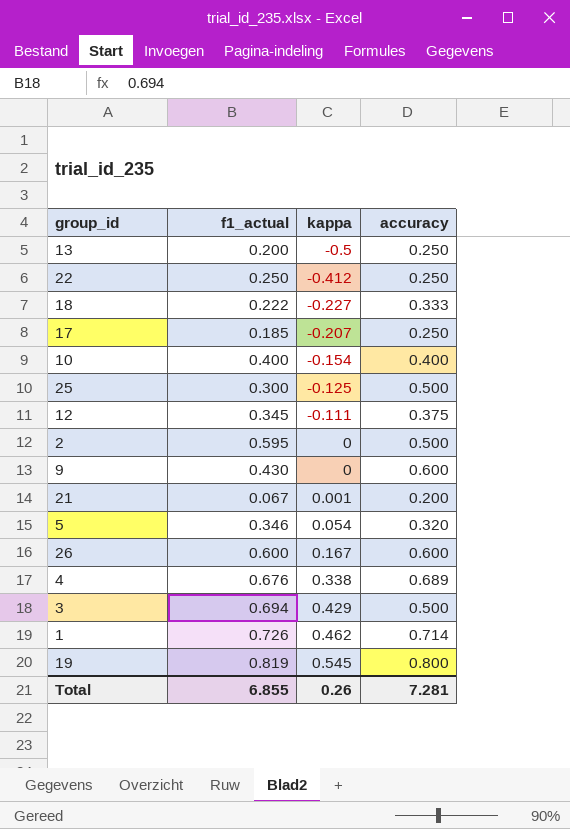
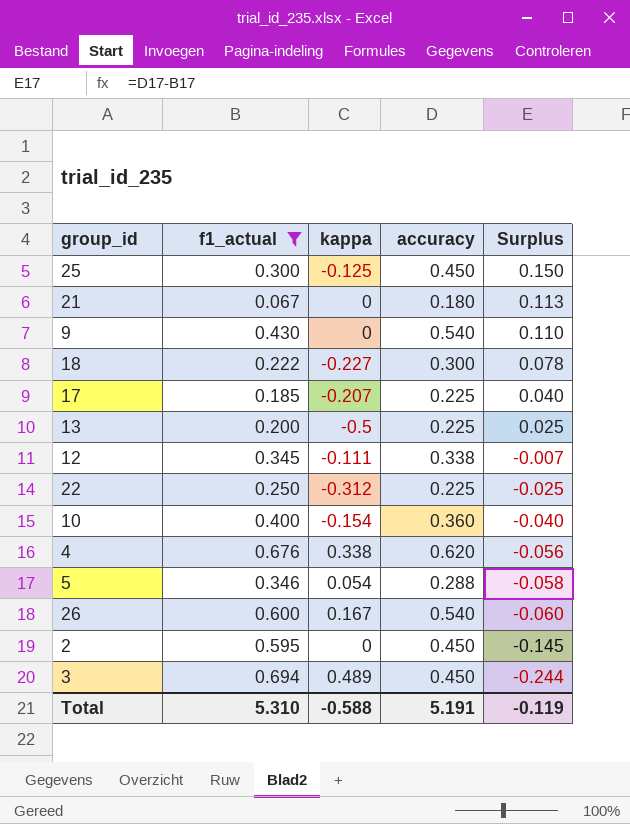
filter: none -> f1_actual <= 0.694
row order: kappa ascending -> Surplus descending
column Surplus | formula: none -> [accuracy] - [f1_actual]
25 | accuracy: 0.500 -> 0.450
21 | kappa: 0.001 -> 0
21 | accuracy: 0.200 -> 0.180
9 | accuracy: 0.600 -> 0.540
18 | accuracy: 0.333 -> 0.300
17 | accuracy: 0.250 -> 0.225
13 | accuracy: 0.250 -> 0.225
12 | accuracy: 0.375 -> 0.338
22 | kappa: -0.412 -> -0.312
22 | accuracy: 0.250 -> 0.225
10 | accuracy: 0.400 -> 0.360
4 | accuracy: 0.689 -> 0.620
5 | accuracy: 0.320 -> 0.288
26 | accuracy: 0.600 -> 0.540
2 | accuracy: 0.500 -> 0.450
3 | kappa: 0.429 -> 0.489
3 | accuracy: 0.500 -> 0.450
Total | f1_actual: 6.855 -> 5.310
Total | kappa: 0.26 -> -0.588
Total | accuracy: 7.281 -> 5.191

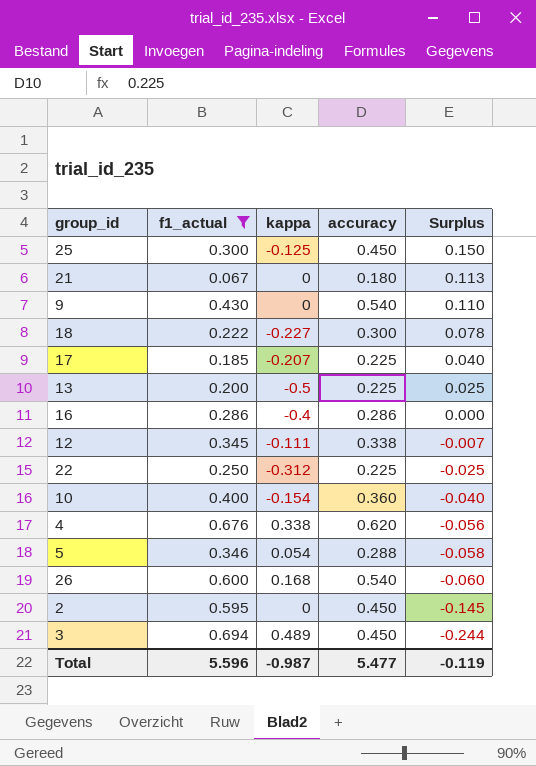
row 16: none -> 0.286 | -0.4 | 0.286 | 0.000
26 | kappa: 0.167 -> 0.168
Total | f1_actual: 5.310 -> 5.596
Total | kappa: -0.588 -> -0.987
Total | accuracy: 5.191 -> 5.477

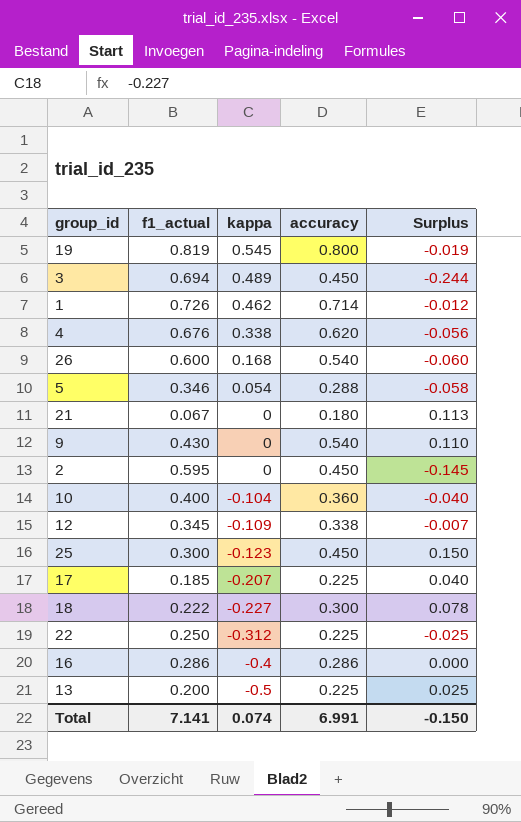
filter: f1_actual <= 0.694 -> none
row order: Surplus descending -> kappa descending
10 | kappa: -0.154 -> -0.104
12 | kappa: -0.111 -> -0.109
25 | kappa: -0.125 -> -0.123
Total | f1_actual: 5.596 -> 7.141
Total | kappa: -0.987 -> 0.074
Total | accuracy: 5.477 -> 6.991
Total | Surplus: -0.119 -> -0.150

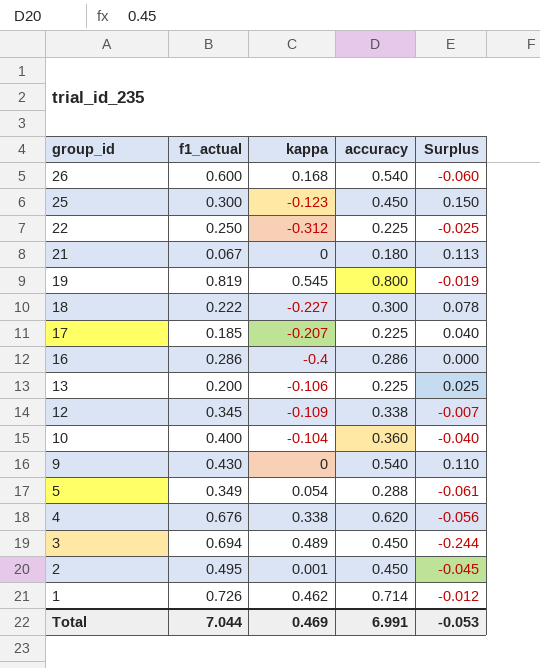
row order: kappa descending -> group_id descending
13 | kappa: -0.5 -> -0.106
5 | f1_actual: 0.346 -> 0.349
5 | Surplus: -0.058 -> -0.061
2 | f1_actual: 0.595 -> 0.495
2 | kappa: 0 -> 0.001
2 | Surplus: -0.145 -> -0.045
Total | f1_actual: 7.141 -> 7.044
Total | kappa: 0.074 -> 0.469
Total | Surplus: -0.150 -> -0.053

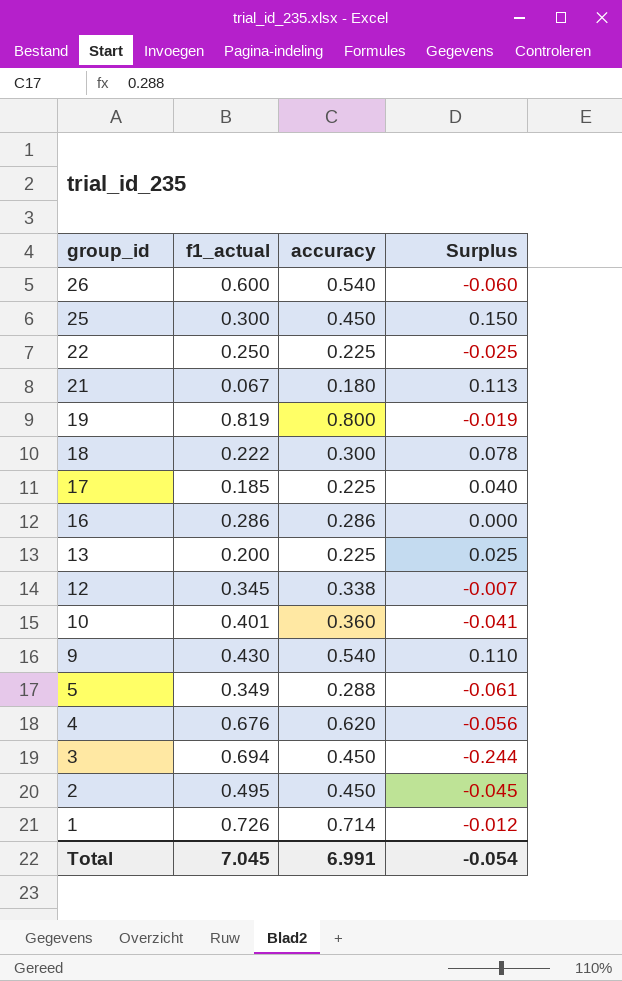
column kappa | position: 3 -> none
10 | f1_actual: 0.400 -> 0.401
10 | Surplus: -0.040 -> -0.041
Total | f1_actual: 7.044 -> 7.045
Total | Surplus: -0.053 -> -0.054

